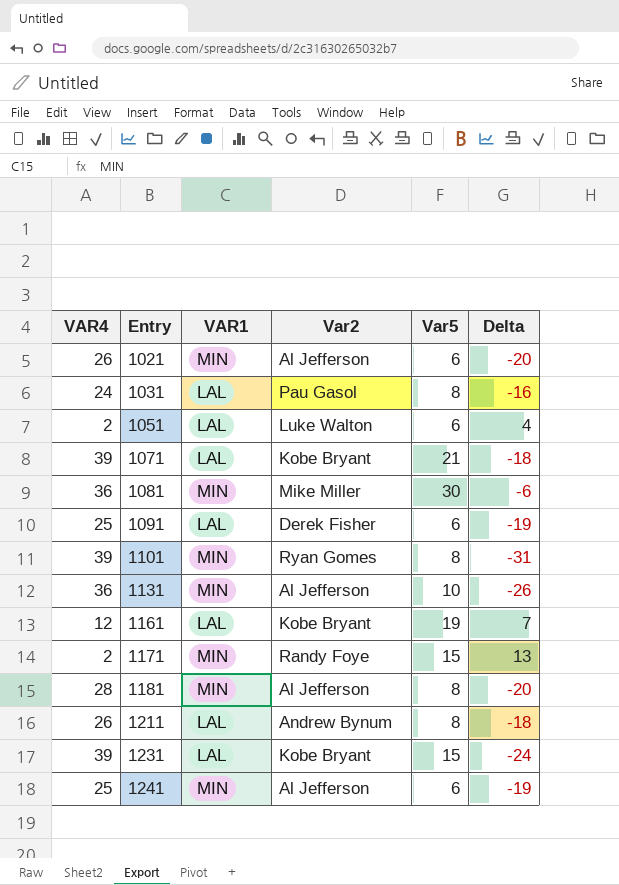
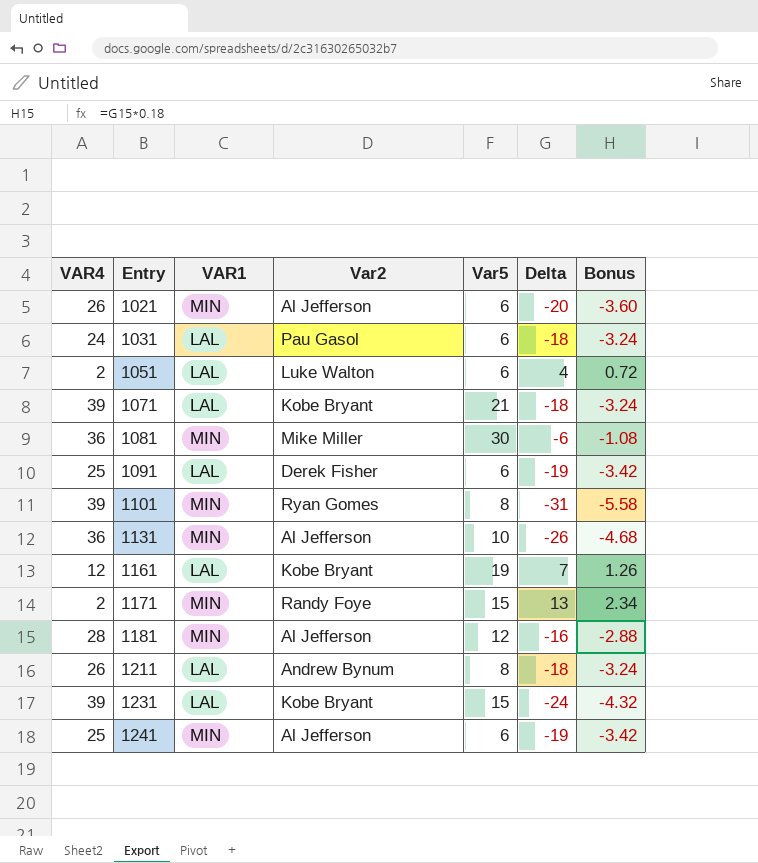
column Bonus | formula: none -> [Delta] * 0.18
1031 | Var5: 8 -> 6
1031 | Delta: -16 -> -18
1181 | Var5: 8 -> 12
1181 | Delta: -20 -> -16

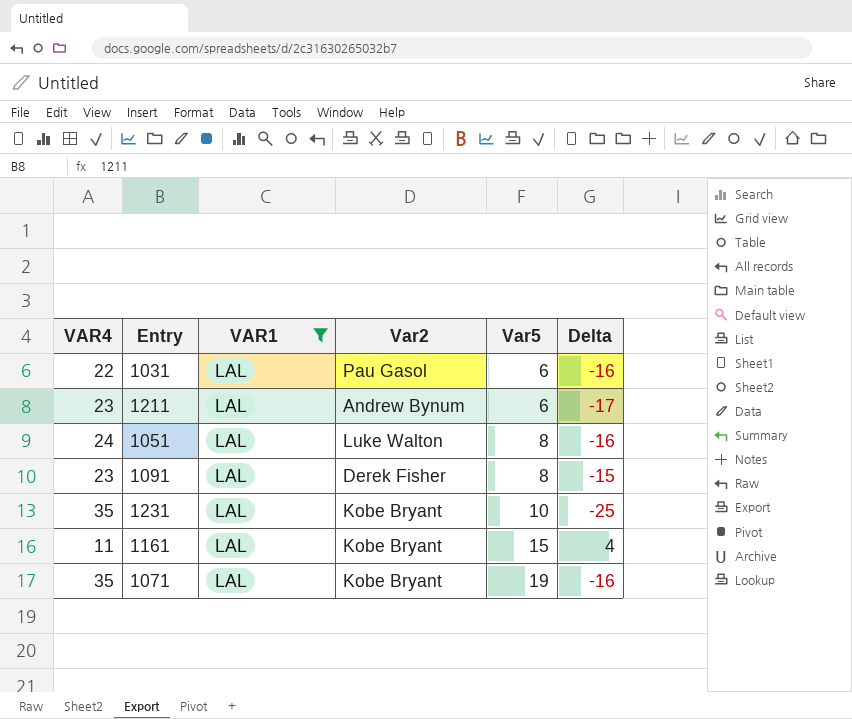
filter: none -> VAR1 = LAL
row order: Entry ascending -> Var5 ascending
column Bonus | formula: [Delta] * 0.18 -> none
1031 | VAR4: 24 -> 22
1031 | Delta: -18 -> -16
1211 | VAR4: 26 -> 23
1211 | Var5: 8 -> 6
1211 | Delta: -18 -> -17
1051 | VAR4: 2 -> 24
1051 | Var5: 6 -> 8
1051 | Delta: 4 -> -16
1091 | VAR4: 25 -> 23
1091 | Var5: 6 -> 8
1091 | Delta: -19 -> -15
1231 | VAR4: 39 -> 35
1231 | Var5: 15 -> 10
1231 | Delta: -24 -> -25
1161 | VAR4: 12 -> 11
1161 | Var5: 19 -> 15
1161 | Delta: 7 -> 4
1071 | VAR4: 39 -> 35
1071 | Var5: 21 -> 19
1071 | Delta: -18 -> -16

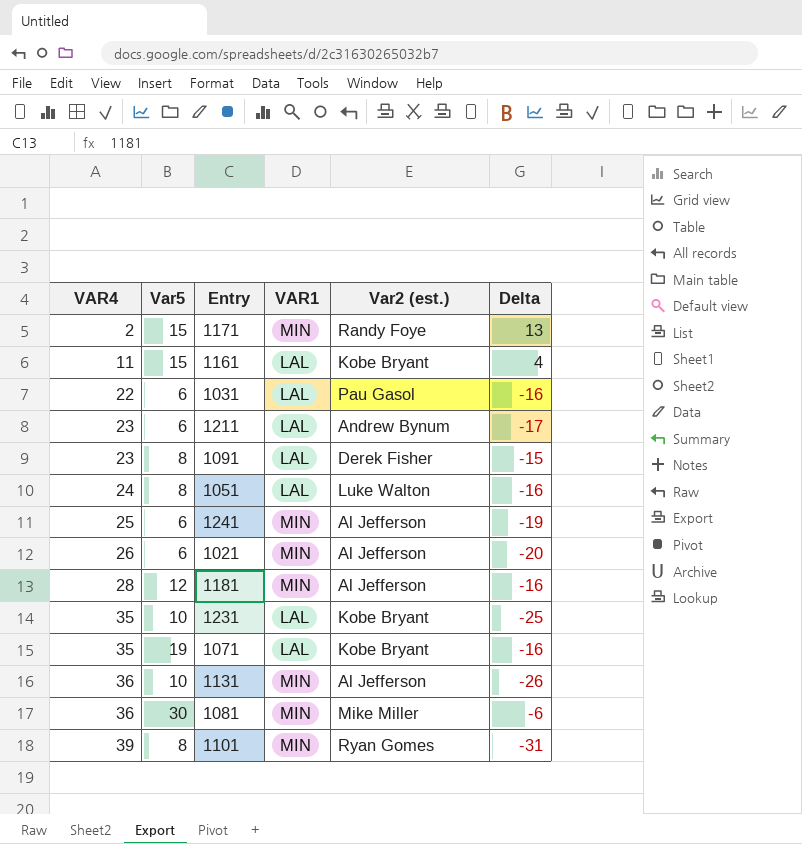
filter: VAR1 = LAL -> none
row order: Var5 ascending -> VAR4 ascending
column Var5 | position: 5 -> 2
column name: Var2 -> Var2 (est.)

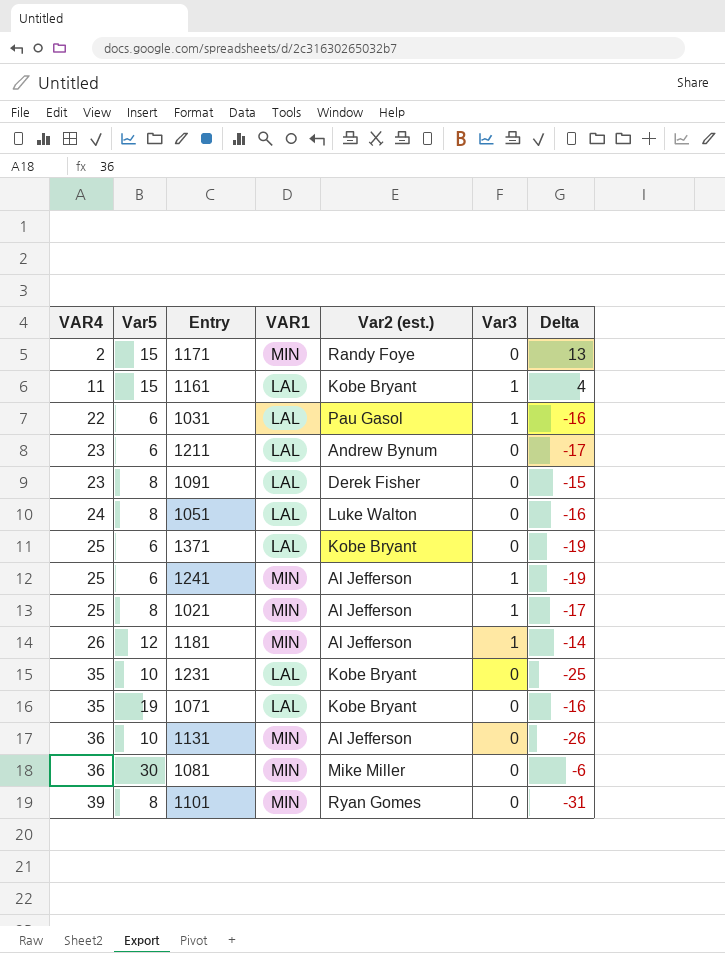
column Var3 | position: none -> 6
row 1371: none -> 25 | 6 | LAL | Kobe Bryant | 0 | -19
1021 | VAR4: 26 -> 25
1021 | Var5: 6 -> 8
1021 | Delta: -20 -> -17
1181 | VAR4: 28 -> 26
1181 | Delta: -16 -> -14

